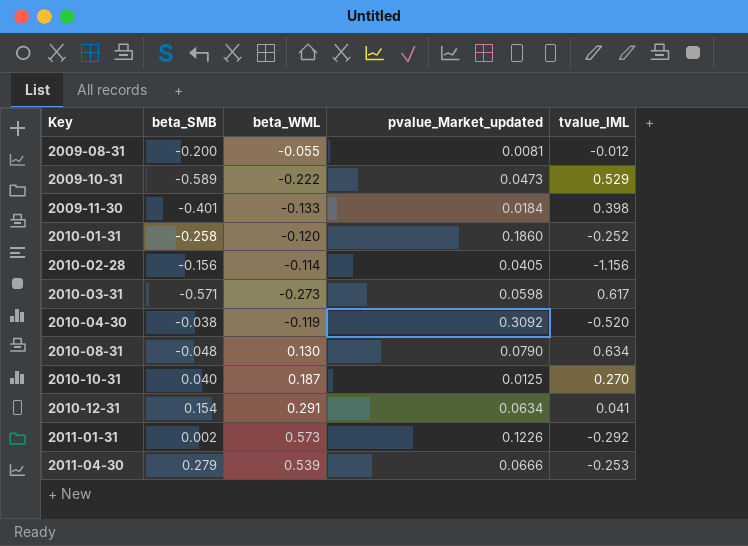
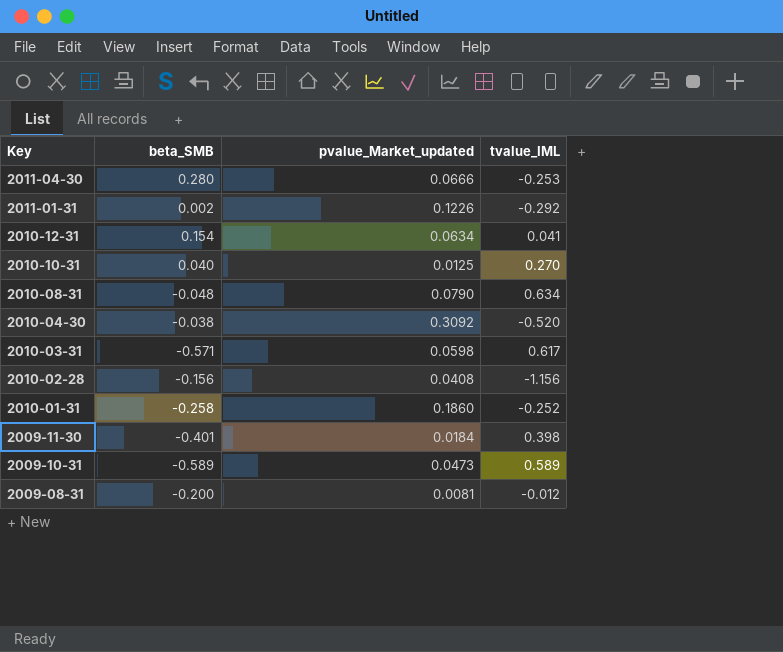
row order: Key ascending -> Key descending
column beta_WML | position: 3 -> none
2011-04-30 | beta_SMB: 0.279 -> 0.280
2010-02-28 | pvalue_Market_updated: 0.0405 -> 0.0408
2009-10-31 | tvalue_IML: 0.529 -> 0.589

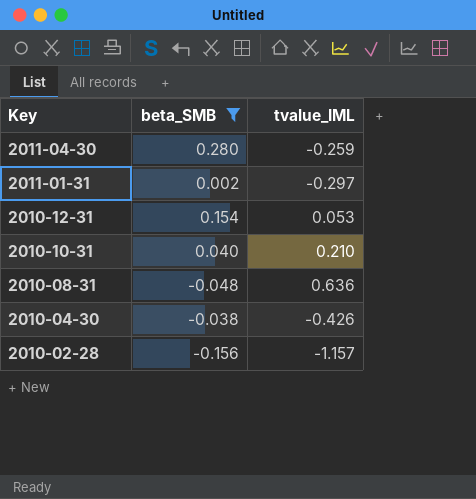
filter: none -> beta_SMB >= -0.156
column pvalue_Market_updated | position: 3 -> none
2011-04-30 | tvalue_IML: -0.253 -> -0.259
2011-01-31 | tvalue_IML: -0.292 -> -0.297
2010-12-31 | tvalue_IML: 0.041 -> 0.053
2010-10-31 | tvalue_IML: 0.270 -> 0.210
2010-08-31 | tvalue_IML: 0.634 -> 0.636
2010-04-30 | tvalue_IML: -0.520 -> -0.426
2010-02-28 | tvalue_IML: -1.156 -> -1.157

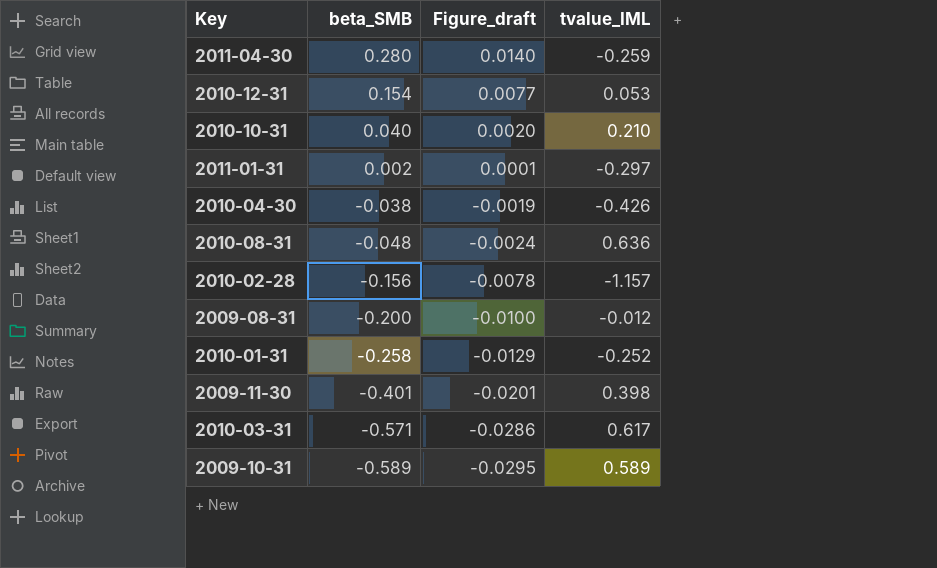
filter: beta_SMB >= -0.156 -> none
row order: Key descending -> beta_SMB descending
column Figure_draft | formula: none -> [beta_SMB] * 0.05

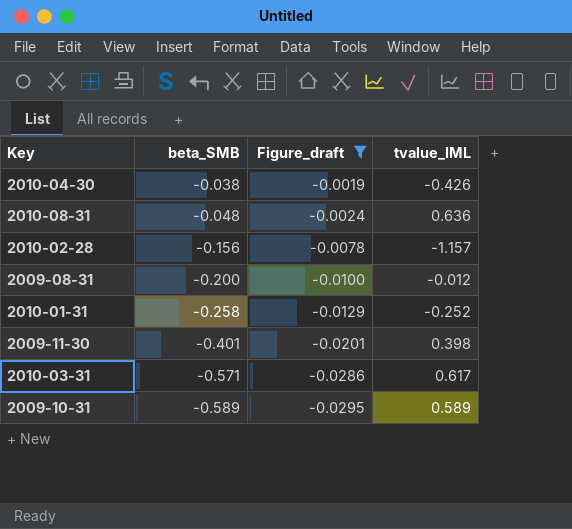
filter: none -> Figure_draft <= -0.0019

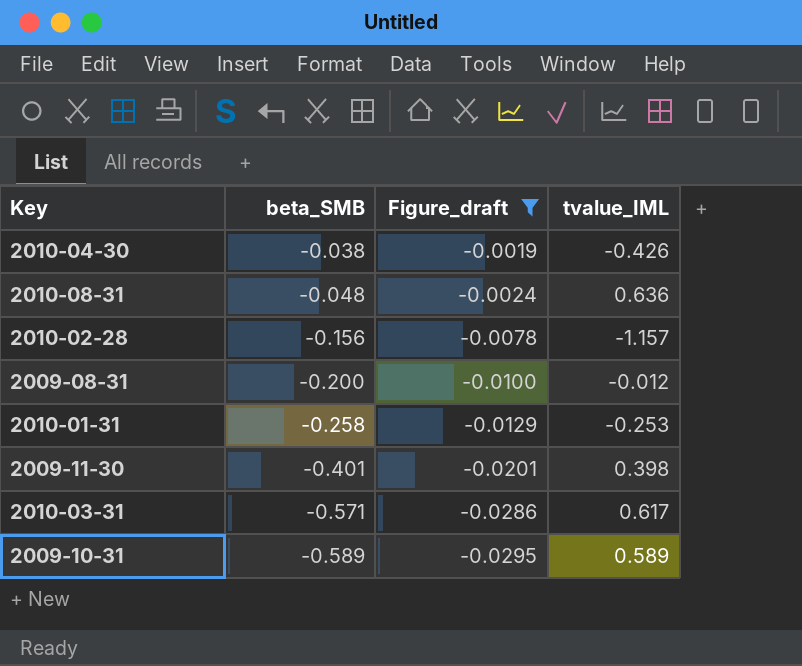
2010-01-31 | tvalue_IML: -0.252 -> -0.253

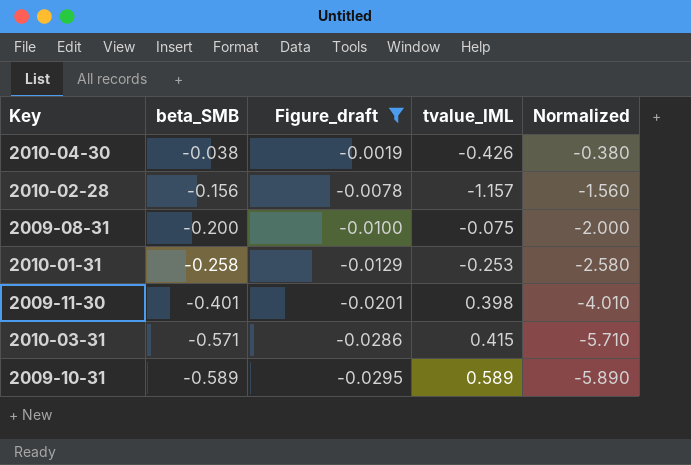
column Normalized | formula: none -> [beta_SMB] * 10
row 2010-08-31: -0.048 | -0.0024 | 0.636 -> none
2009-08-31 | tvalue_IML: -0.012 -> -0.075
2010-03-31 | tvalue_IML: 0.617 -> 0.415

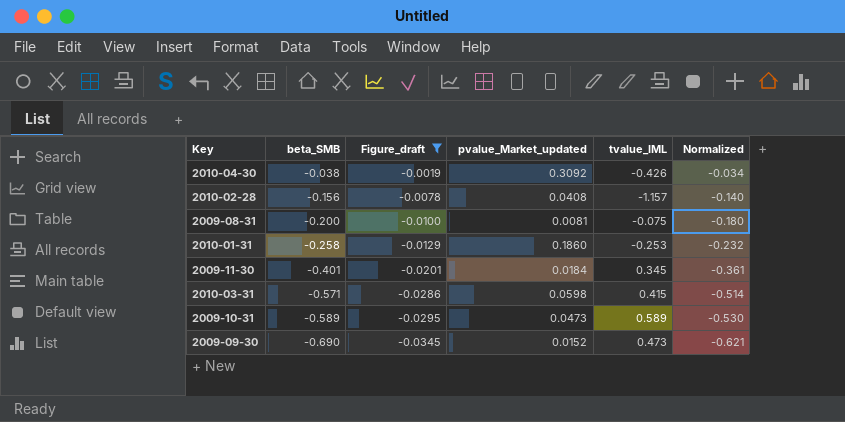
column pvalue_Market_updated | position: none -> 4
column Normalized | formula: [beta_SMB] * 10 -> [beta_SMB] * 0.9
2009-11-30 | tvalue_IML: 0.398 -> 0.345
row 2009-09-30: none -> -0.690 | -0.0345 | 0.0152 | 0.473 | -0.621

